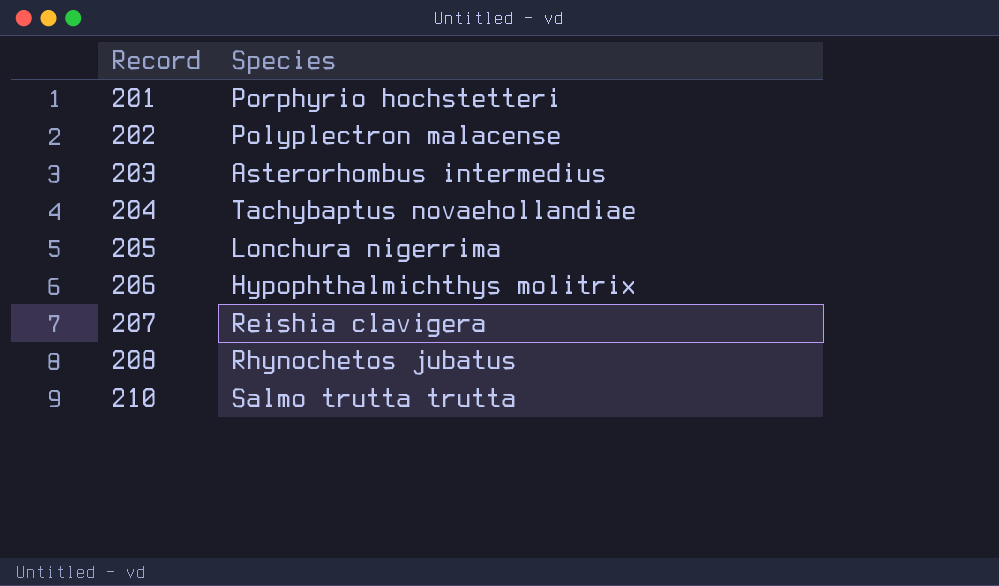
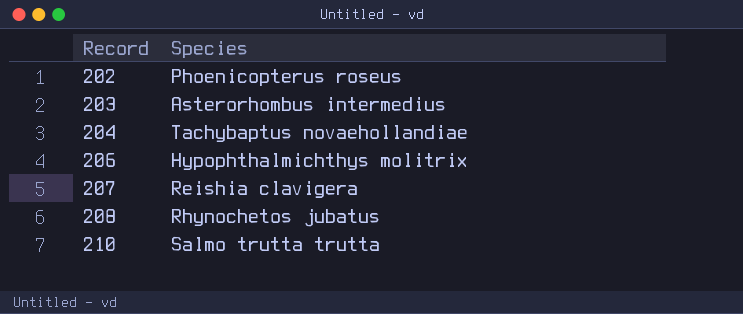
row 201: Porphyrio hochstetteri -> none
row 205: Lonchura nigerrima -> none
202 | Species: Polyplectron malacense -> Phoenicopterus roseus

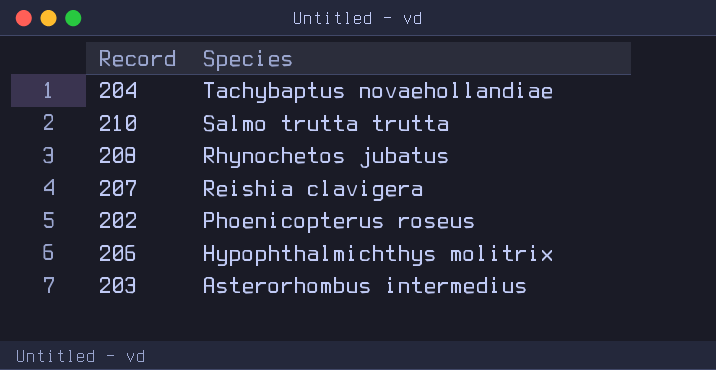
row order: Record ascending -> Species descending

